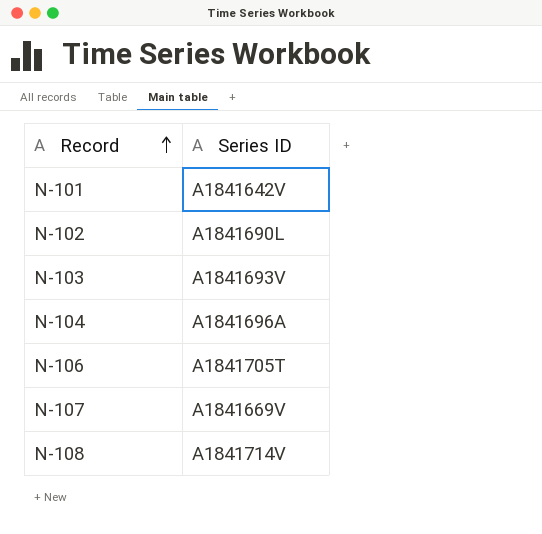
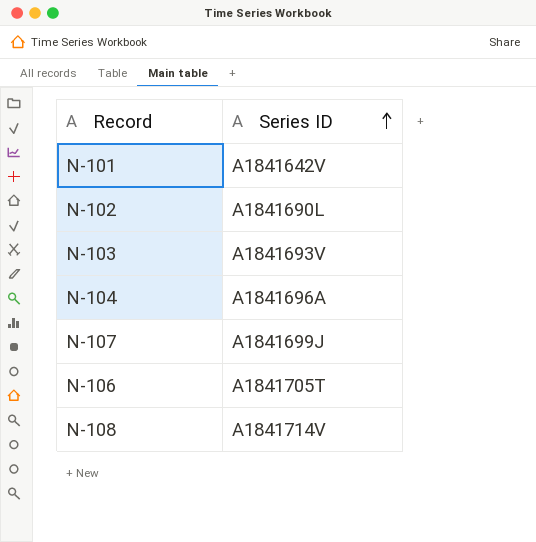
row order: Record ascending -> Series ID ascending
N-107 | Series ID: A1841669V -> A1841699J

